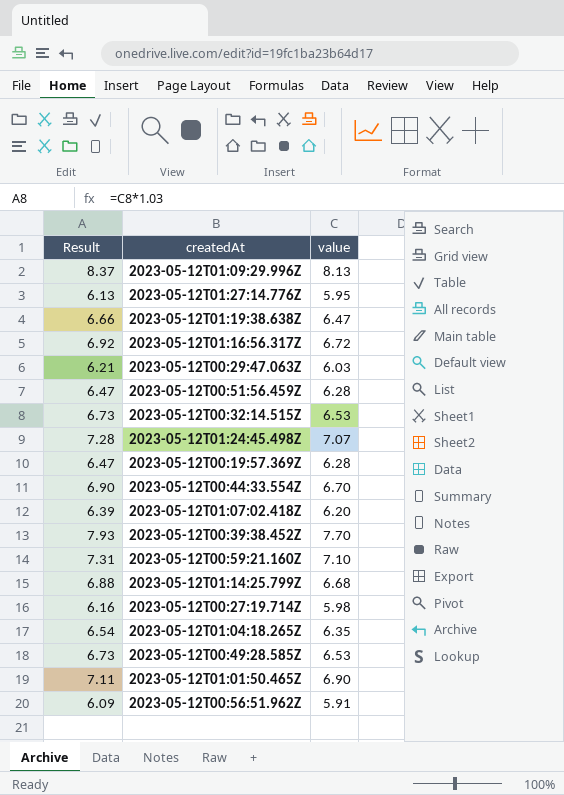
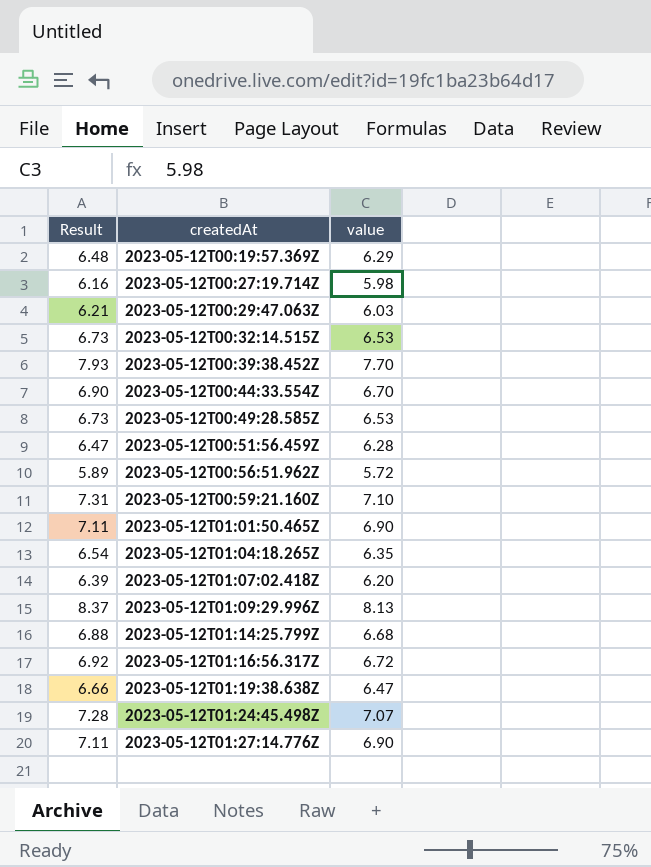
row order: none -> createdAt ascending
2023-05-12T00:19:57.369Z | Result: 6.47 -> 6.48
2023-05-12T00:19:57.369Z | value: 6.28 -> 6.29
2023-05-12T00:56:51.962Z | Result: 6.09 -> 5.89
2023-05-12T00:56:51.962Z | value: 5.91 -> 5.72
2023-05-12T01:27:14.776Z | Result: 6.13 -> 7.11
2023-05-12T01:27:14.776Z | value: 5.95 -> 6.90

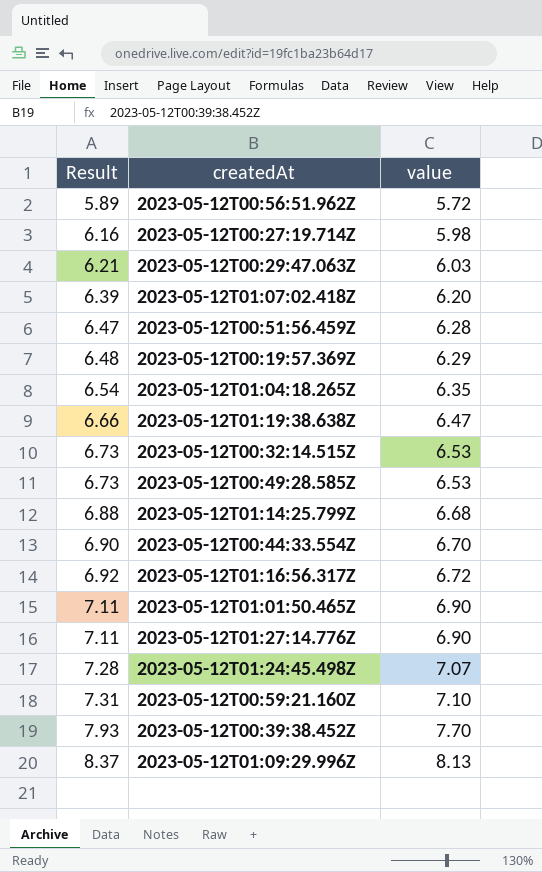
row order: createdAt ascending -> Result ascending

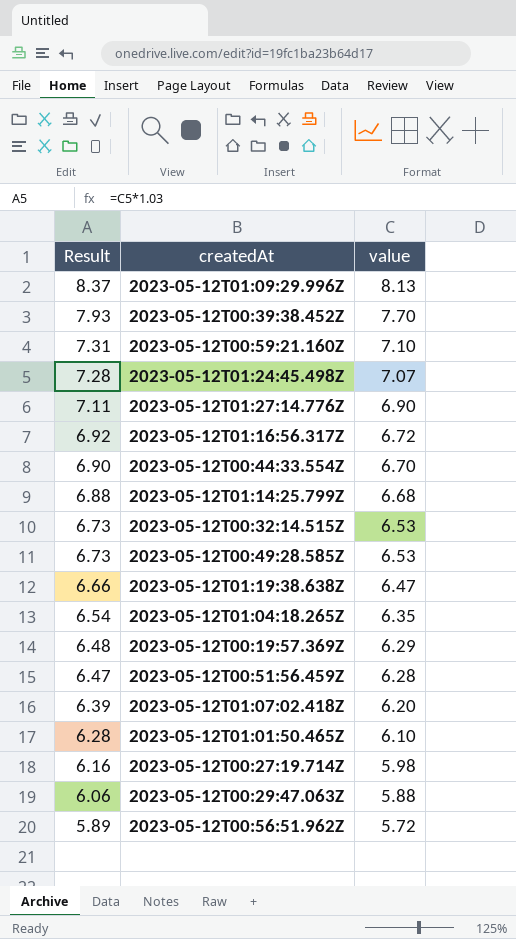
row order: Result ascending -> Result descending
2023-05-12T01:01:50.465Z | Result: 7.11 -> 6.28
2023-05-12T01:01:50.465Z | value: 6.90 -> 6.10
2023-05-12T00:29:47.063Z | Result: 6.21 -> 6.06
2023-05-12T00:29:47.063Z | value: 6.03 -> 5.88

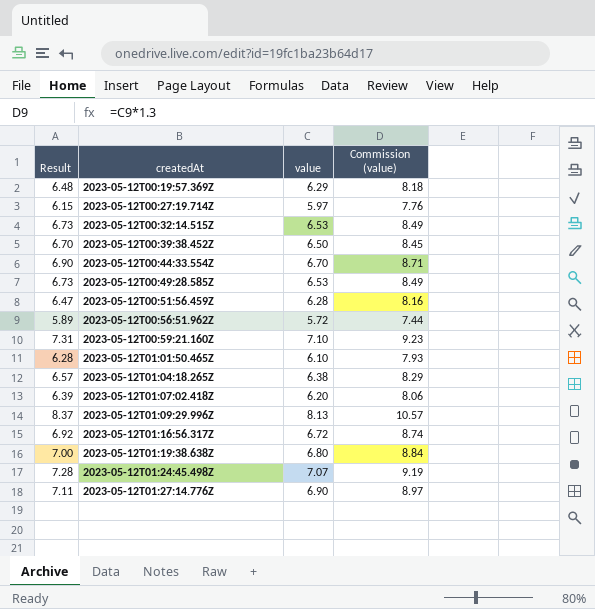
row order: Result descending -> createdAt ascending
column Commission (value) | formula: none -> [value] * 1.3
row 2023-05-12T01:14:25.799Z: 6.88 | 6.68 -> none
row 2023-05-12T00:29:47.063Z: 6.06 | 5.88 -> none
2023-05-12T00:27:19.714Z | Result: 6.16 -> 6.15
2023-05-12T00:27:19.714Z | value: 5.98 -> 5.97
2023-05-12T00:39:38.452Z | Result: 7.93 -> 6.70
2023-05-12T00:39:38.452Z | value: 7.70 -> 6.50
2023-05-12T01:04:18.265Z | Result: 6.54 -> 6.57
2023-05-12T01:04:18.265Z | value: 6.35 -> 6.38
2023-05-12T01:19:38.638Z | Result: 6.66 -> 7.00
2023-05-12T01:19:38.638Z | value: 6.47 -> 6.80

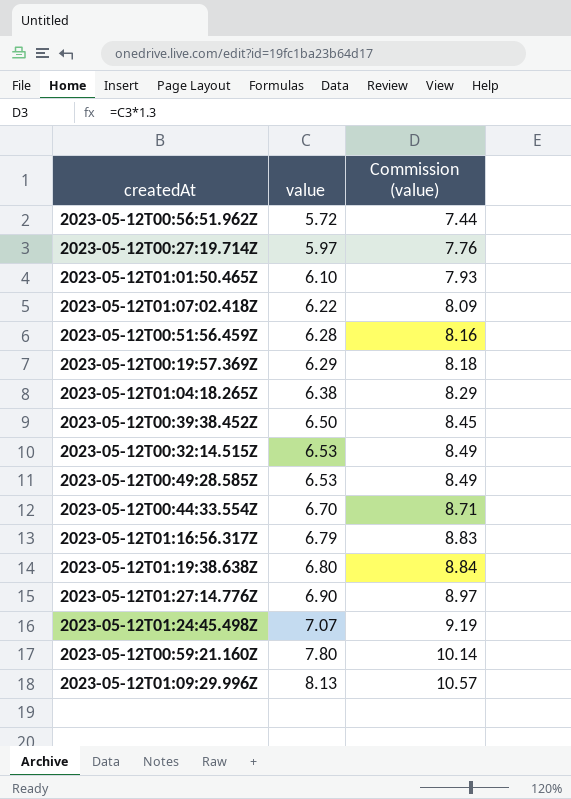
row order: createdAt ascending -> value ascending
column Result | formula: [value] * 1.03 -> none
2023-05-12T01:07:02.418Z | value: 6.20 -> 6.22
2023-05-12T01:07:02.418Z | Commission (value): 8.06 -> 8.09
2023-05-12T01:16:56.317Z | value: 6.72 -> 6.79
2023-05-12T01:16:56.317Z | Commission (value): 8.74 -> 8.83
2023-05-12T00:59:21.160Z | value: 7.10 -> 7.80
2023-05-12T00:59:21.160Z | Commission (value): 9.23 -> 10.14

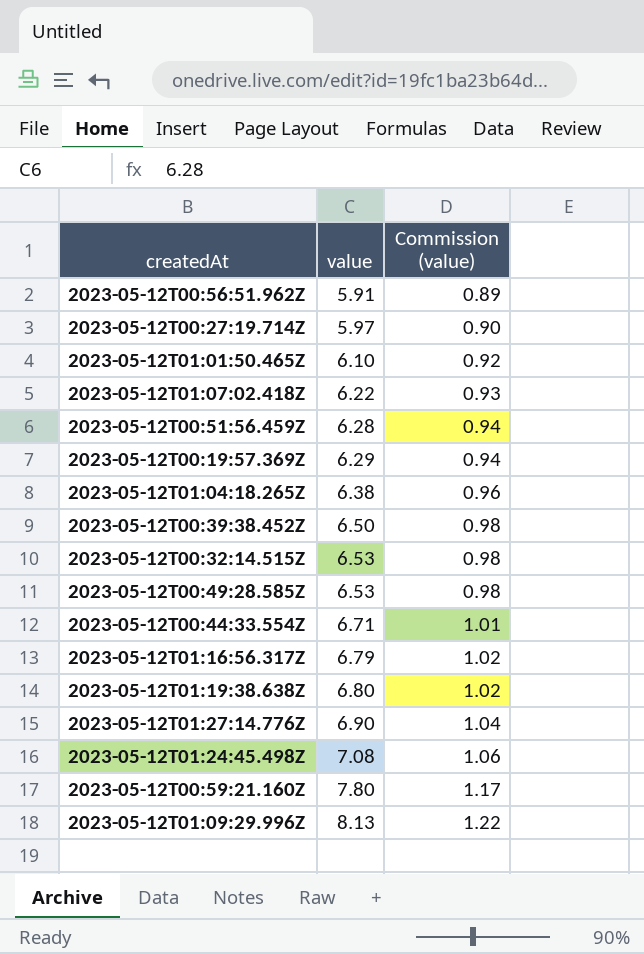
column Commission (value) | formula: [value] * 1.3 -> [value] * 0.15
2023-05-12T00:56:51.962Z | value: 5.72 -> 5.91
2023-05-12T00:44:33.554Z | value: 6.70 -> 6.71
2023-05-12T01:24:45.498Z | value: 7.07 -> 7.08

